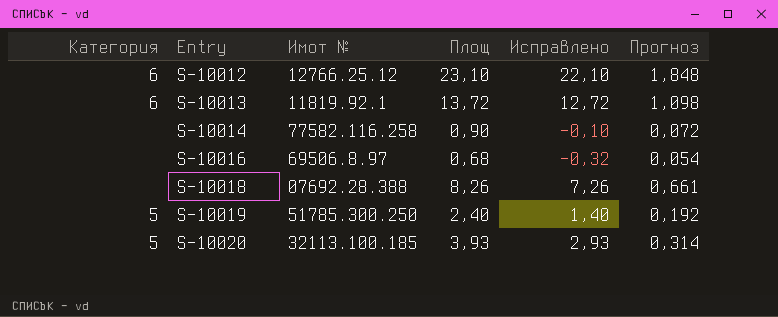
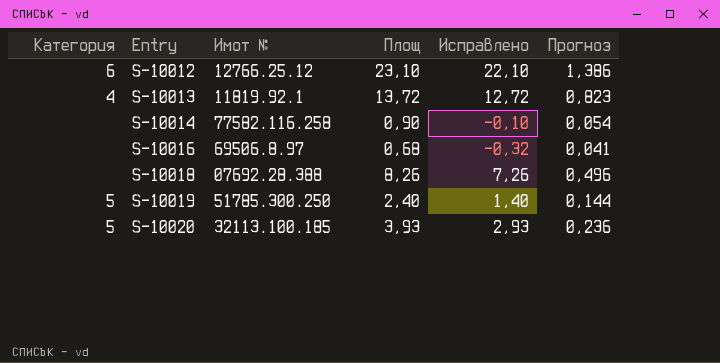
column Прогноз | formula: [Площ] * 0,08 -> [Площ] * 0,06
S-10013 | Категория: 6 -> 4

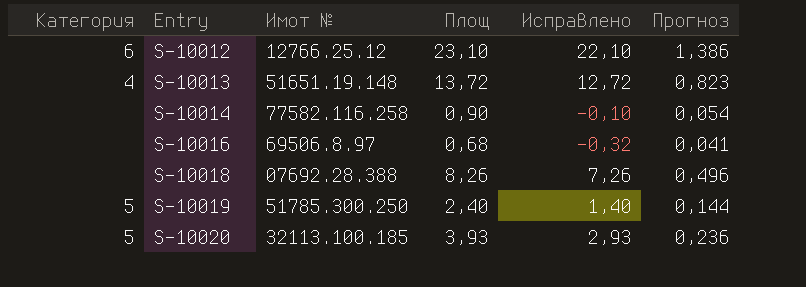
S-10013 | Имот №: 11819.92.1 -> 51651.19.148

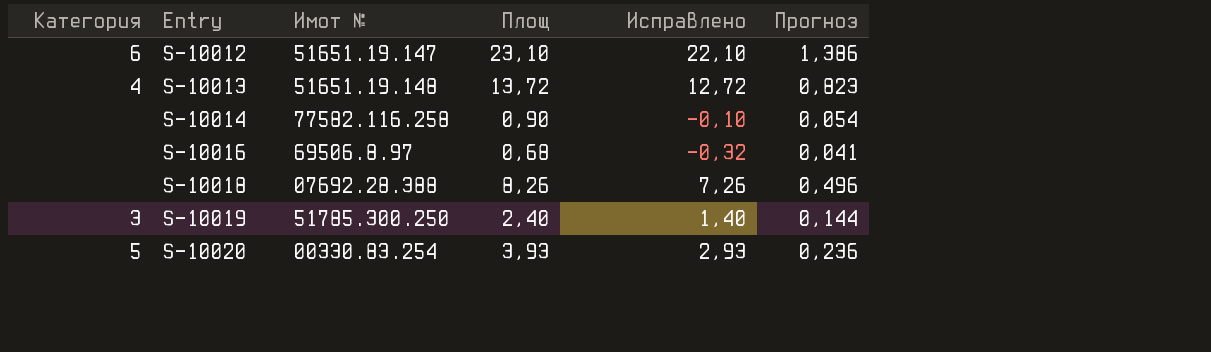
S-10012 | Имот №: 12766.25.12 -> 51651.19.147
S-10019 | Категория: 5 -> 3
S-10020 | Имот №: 32113.100.185 -> 00330.83.254

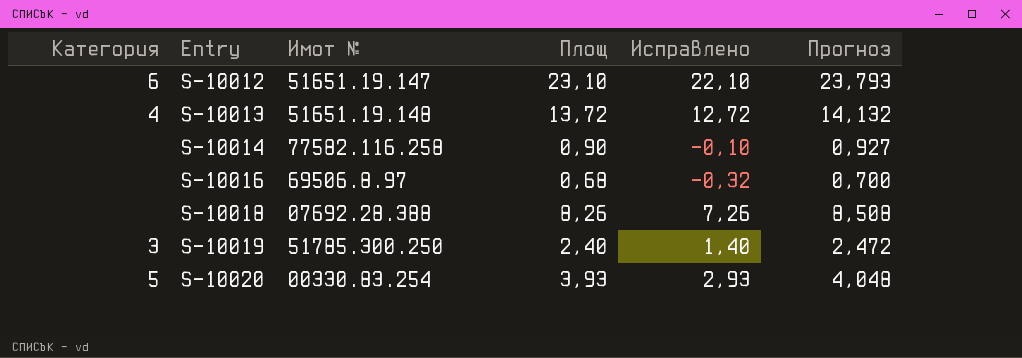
column Прогноз | formula: [Площ] * 0,06 -> [Площ] * 1,03

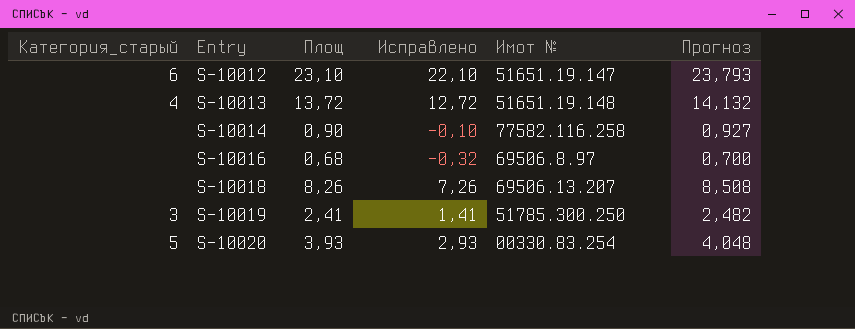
column name: Категория -> Категория_старый
column Имот № | position: 3 -> 5
S-10018 | Имот №: 07692.28.388 -> 69506.13.207
S-10019 | Площ: 2,40 -> 2,41
S-10019 | Исправлено: 1,40 -> 1,41
S-10019 | Прогноз: 2,472 -> 2,482

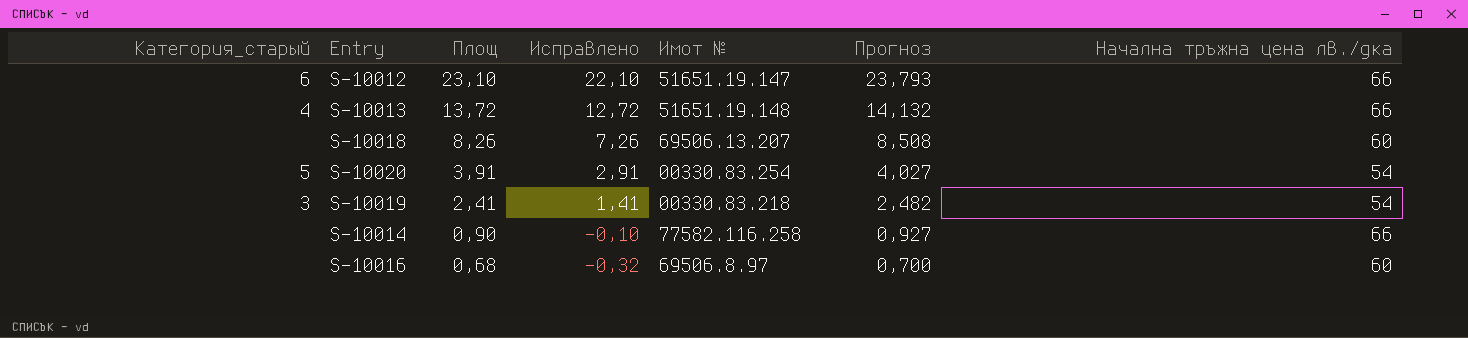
row order: Entry ascending -> Площ descending
column Начална тръжна цена лв./дка | position: none -> 7
S-10020 | Площ: 3,93 -> 3,91
S-10020 | Исправлено: 2,93 -> 2,91
S-10020 | Прогноз: 4,048 -> 4,027
S-10019 | Имот №: 51785.300.250 -> 00330.83.218

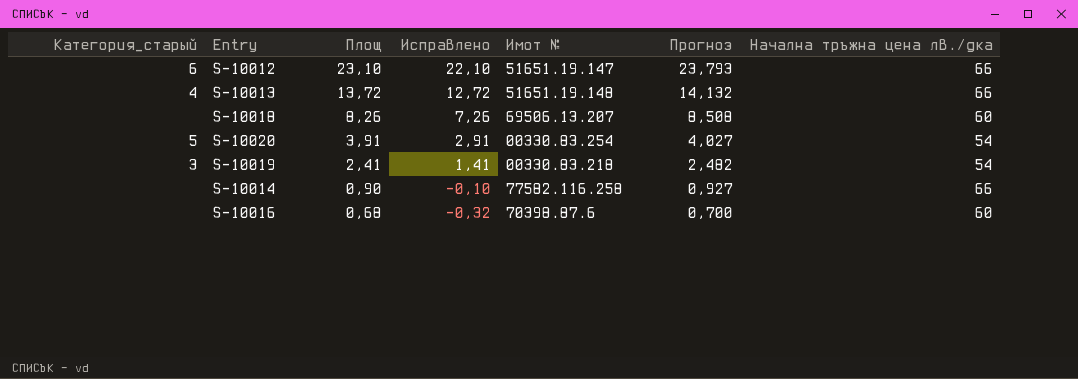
S-10016 | Имот №: 69506.8.97 -> 70398.87.6

